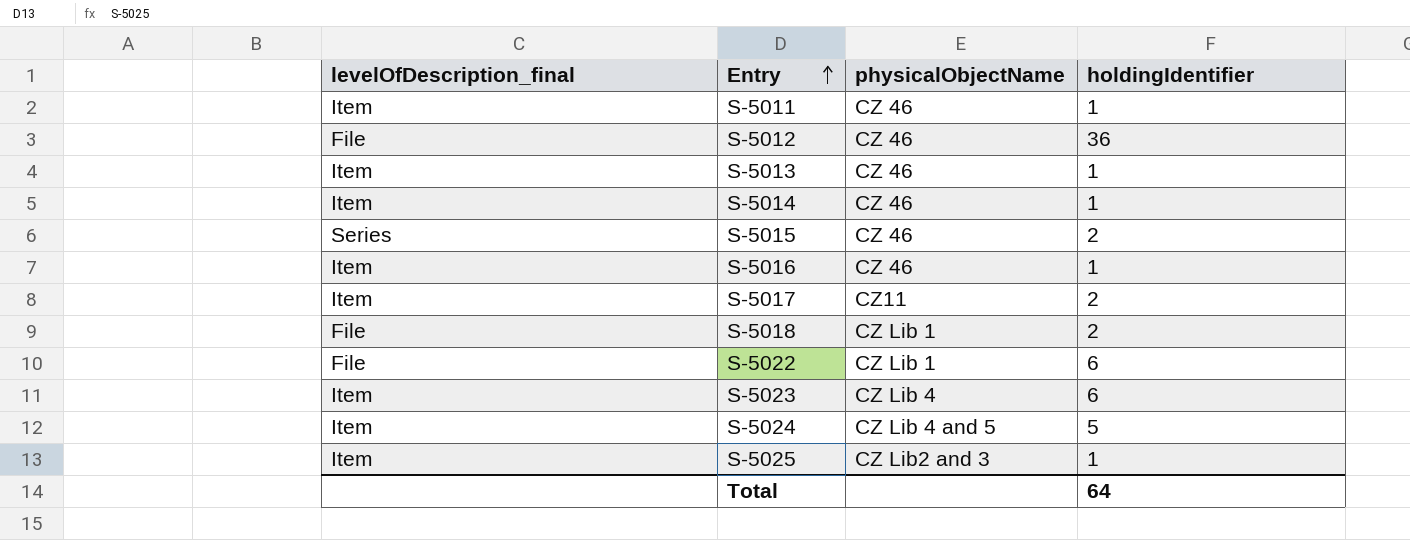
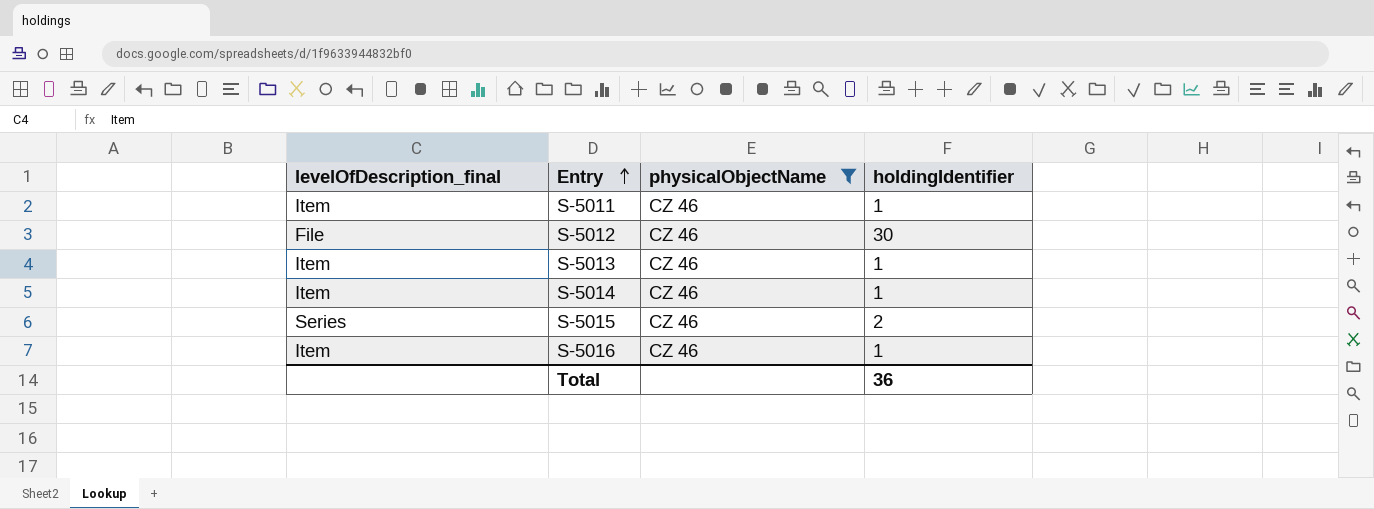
filter: none -> physicalObjectName = CZ 46
S-5012 | holdingIdentifier: 36 -> 30
Total | holdingIdentifier: 64 -> 36

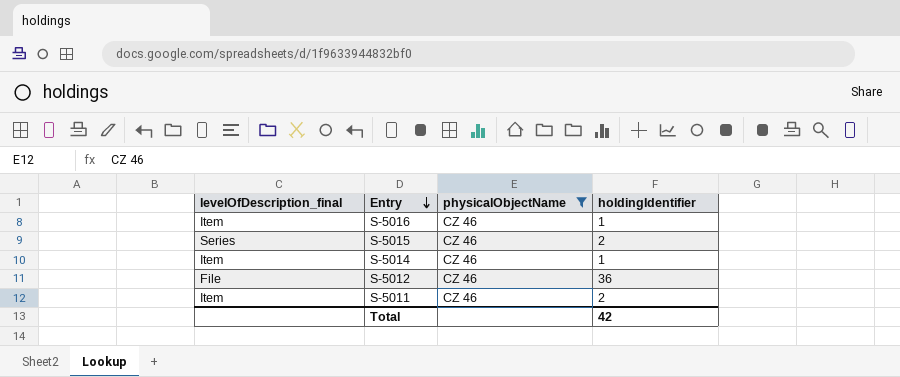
row order: Entry ascending -> Entry descending
row S-5013: Item | CZ 46 | 1 -> none
S-5012 | holdingIdentifier: 30 -> 36
S-5011 | holdingIdentifier: 1 -> 2
Total | holdingIdentifier: 36 -> 42

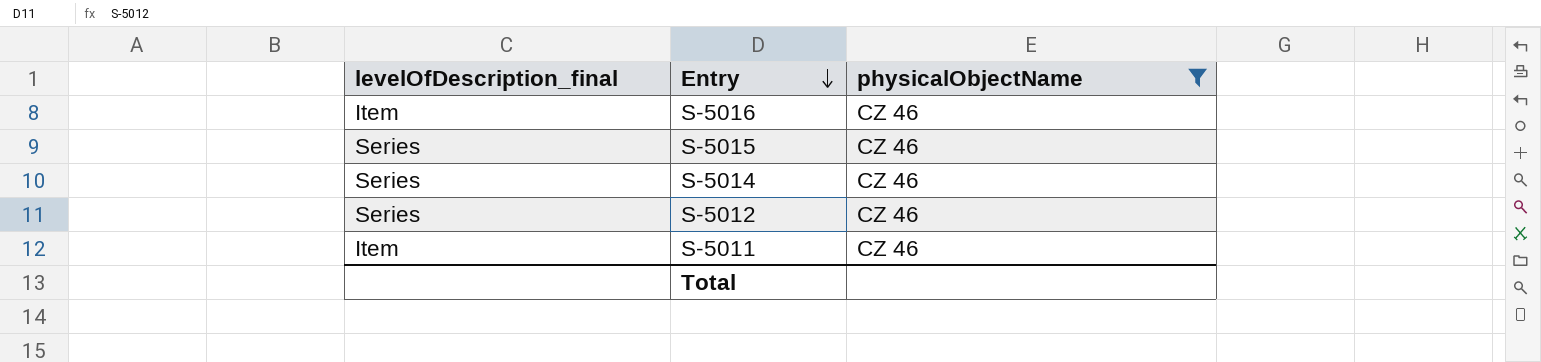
column holdingIdentifier | position: 4 -> none
S-5014 | levelOfDescription_final: Item -> Series
S-5012 | levelOfDescription_final: File -> Series

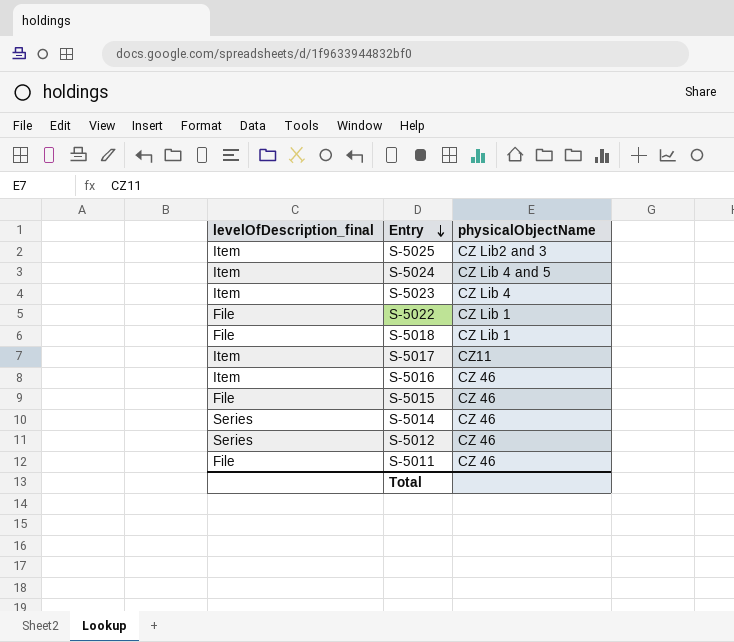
filter: physicalObjectName = CZ 46 -> none
S-5015 | levelOfDescription_final: Series -> File
S-5011 | levelOfDescription_final: Item -> File

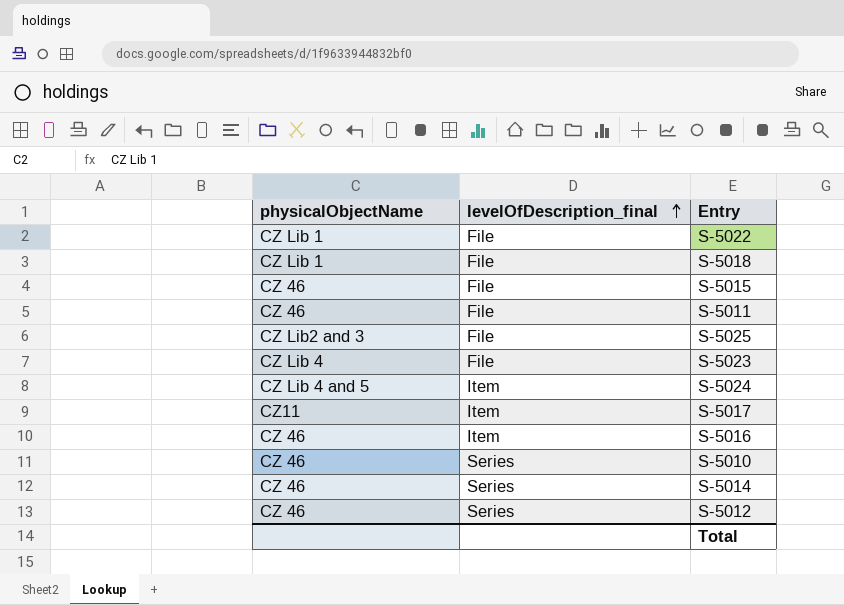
row order: Entry descending -> levelOfDescription_final ascending
column physicalObjectName | position: 3 -> 1
S-5025 | levelOfDescription_final: Item -> File
S-5023 | levelOfDescription_final: Item -> File
row S-5010: none -> CZ 46 | Series

